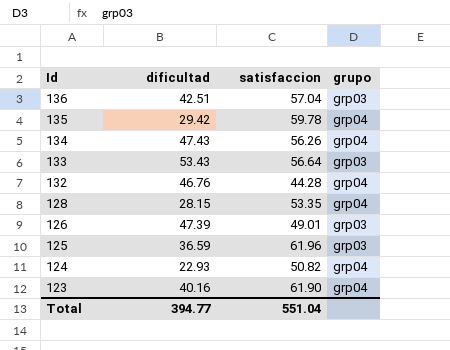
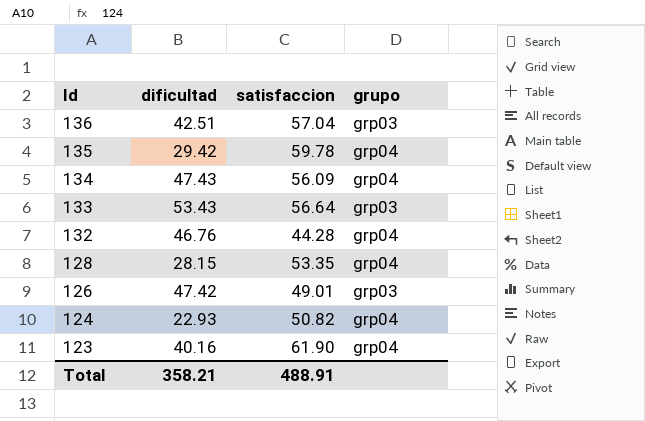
row 125: 36.59 | 61.96 | grp03 -> none
134 | satisfaccion: 56.26 -> 56.09
126 | dificultad: 47.39 -> 47.42
Total | dificultad: 394.77 -> 358.21
Total | satisfaccion: 551.04 -> 488.91

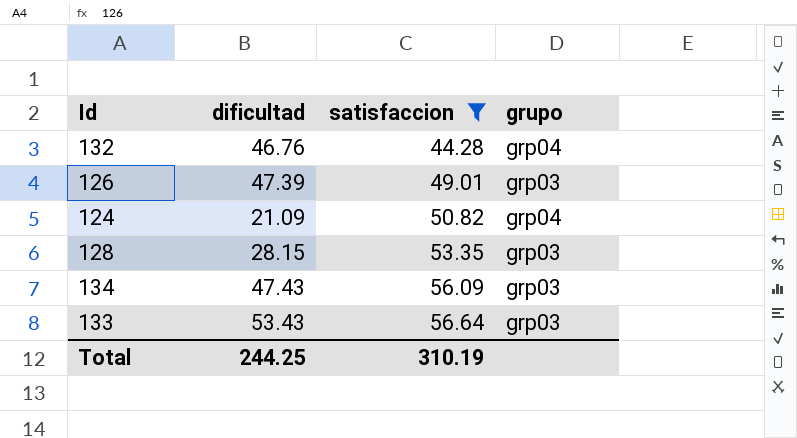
filter: none -> satisfaccion <= 56.64
row order: Id descending -> satisfaccion ascending
126 | dificultad: 47.42 -> 47.39
124 | dificultad: 22.93 -> 21.09
128 | grupo: grp04 -> grp03
134 | grupo: grp04 -> grp03
Total | dificultad: 358.21 -> 244.25
Total | satisfaccion: 488.91 -> 310.19

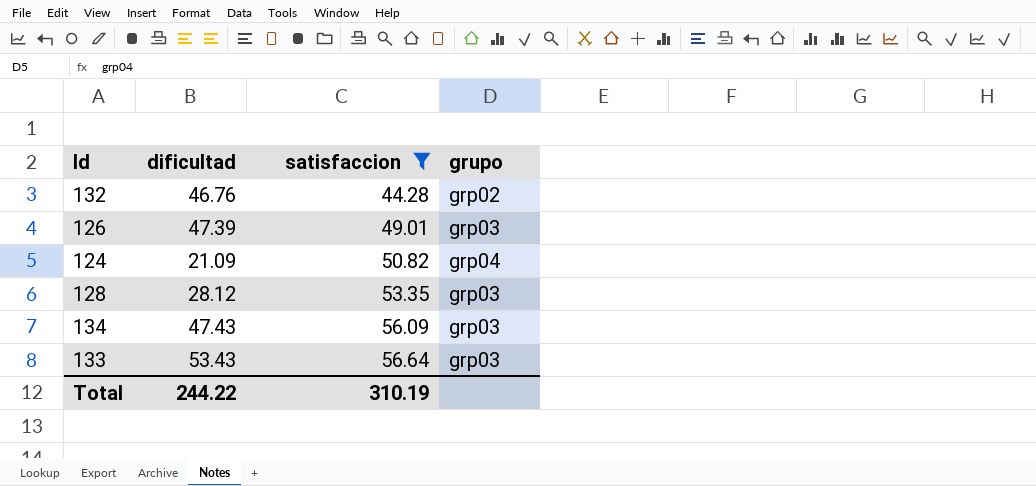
132 | grupo: grp04 -> grp02
128 | dificultad: 28.15 -> 28.12
Total | dificultad: 244.25 -> 244.22

